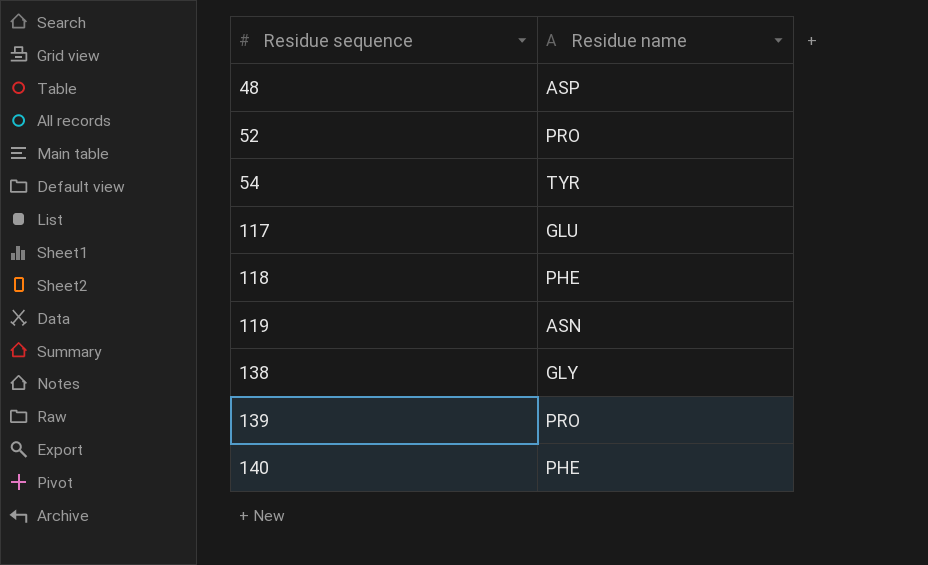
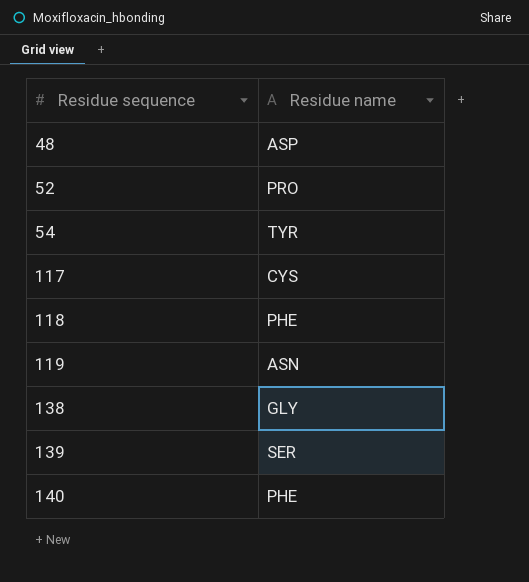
117 | Residue name: GLU -> CYS
139 | Residue name: PRO -> SER

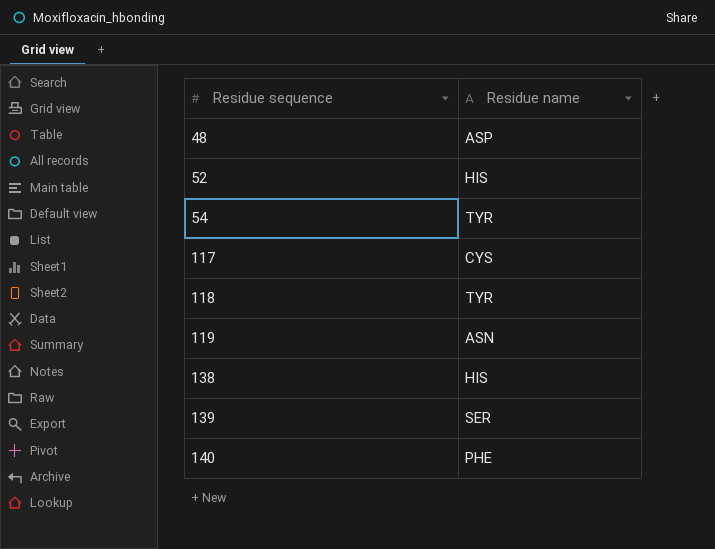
52 | Residue name: PRO -> HIS
118 | Residue name: PHE -> TYR
138 | Residue name: GLY -> HIS

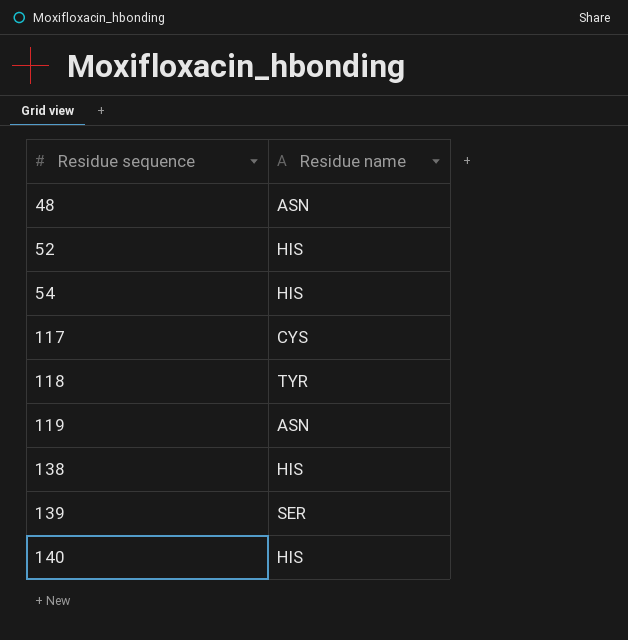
48 | Residue name: ASP -> ASN
54 | Residue name: TYR -> HIS
140 | Residue name: PHE -> HIS

